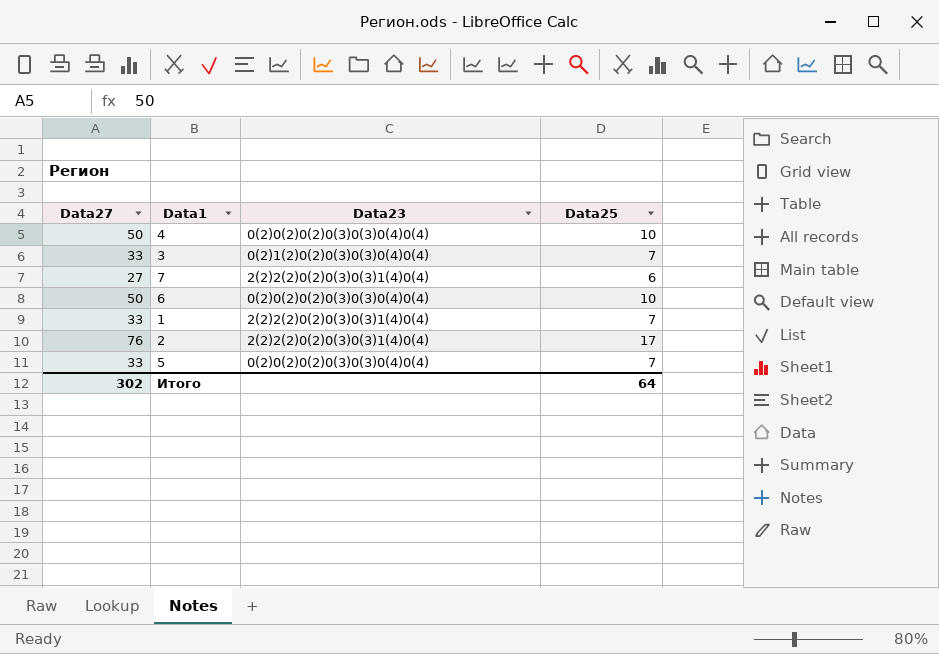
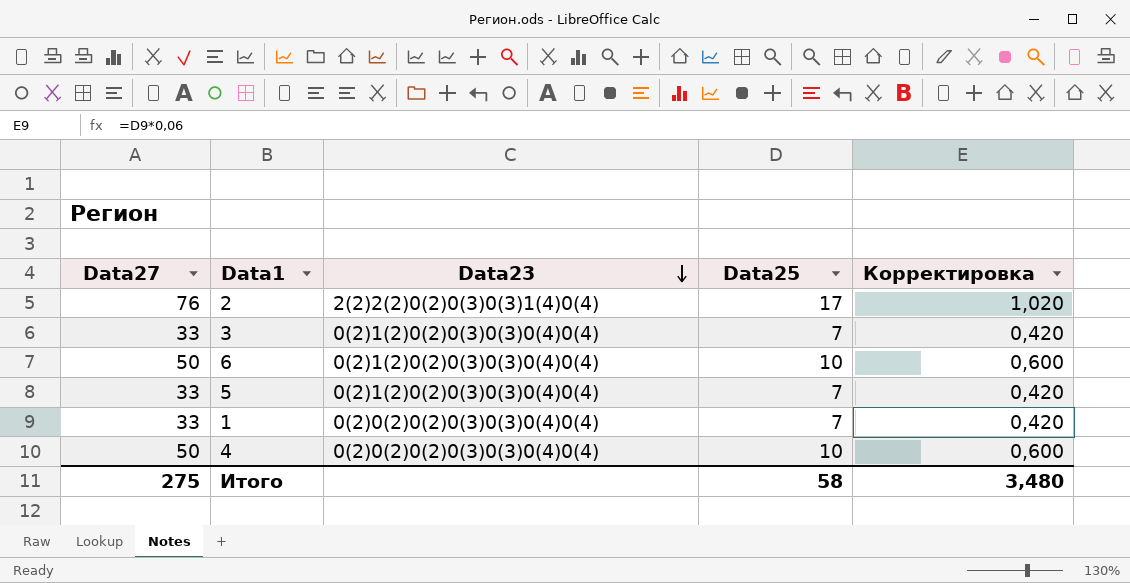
row order: none -> Data23 descending
column Корректировка | formula: none -> [Data25] * 0,06
row 7: 27 | 2(2)2(2)0(2)0(3)0(3)1(4)0(4) | 6 -> none
6 | Data23: 0(2)0(2)0(2)0(3)0(3)0(4)0(4) -> 0(2)1(2)0(2)0(3)0(3)0(4)0(4)
5 | Data23: 0(2)0(2)0(2)0(3)0(3)0(4)0(4) -> 0(2)1(2)0(2)0(3)0(3)0(4)0(4)
1 | Data23: 2(2)2(2)0(2)0(3)0(3)1(4)0(4) -> 0(2)0(2)0(2)0(3)0(3)0(4)0(4)
Итого | Data27: 302 -> 275
Итого | Data25: 64 -> 58

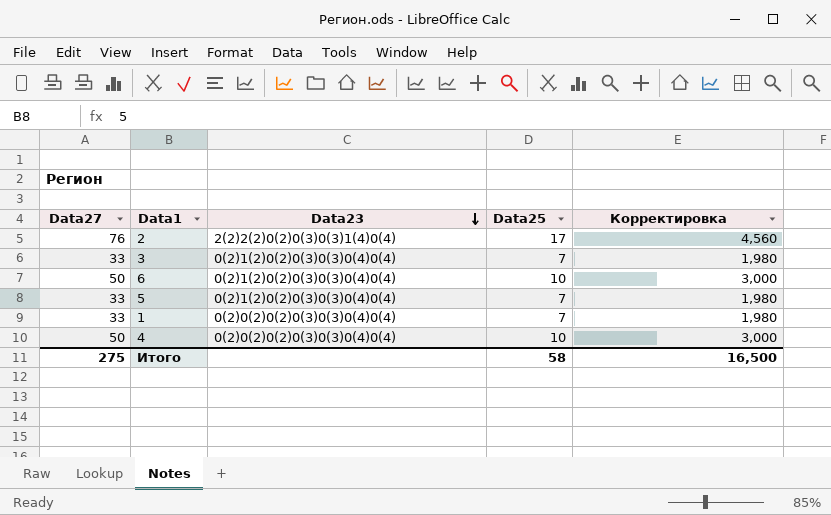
column Корректировка | formula: [Data25] * 0,06 -> [Data27] * 0,06
Итого | Корректировка: 3,480 -> 16,500

